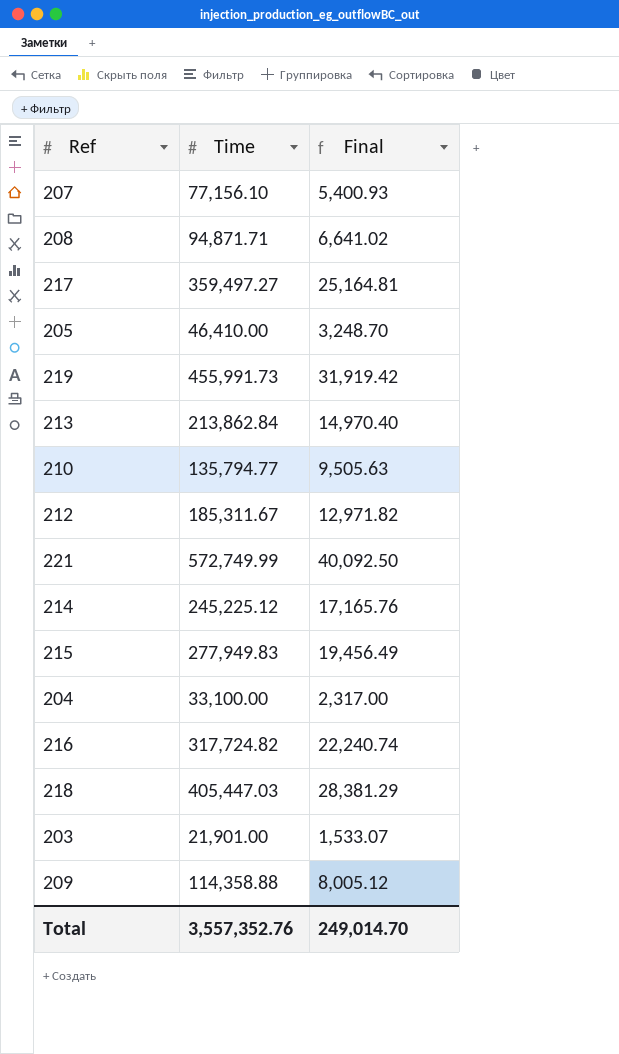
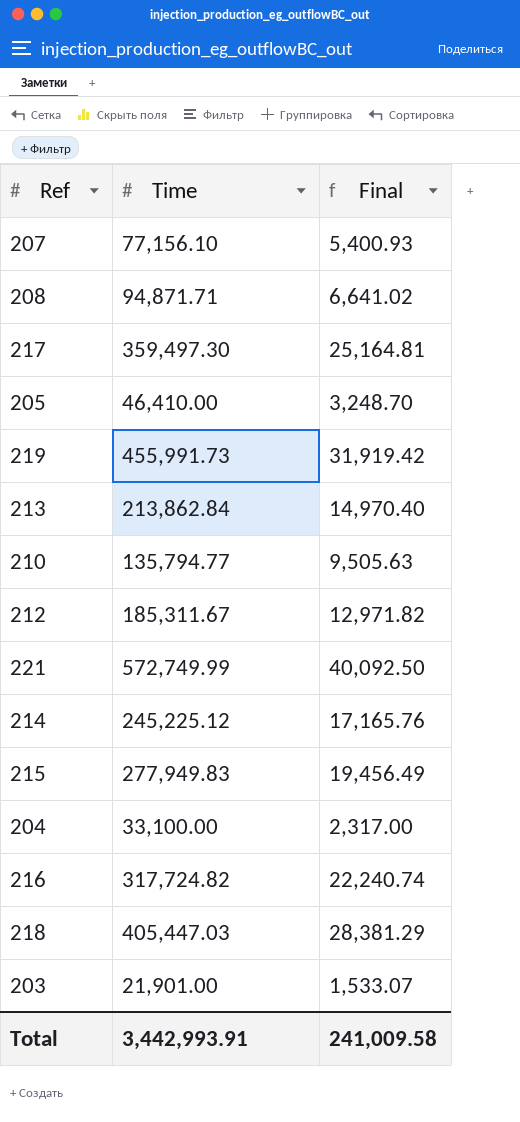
row 209: 114,358.88 | 8,005.12 -> none
217 | Time: 359,497.27 -> 359,497.30
Total | Time: 3,557,352.76 -> 3,442,993.91
Total | Final: 249,014.70 -> 241,009.58

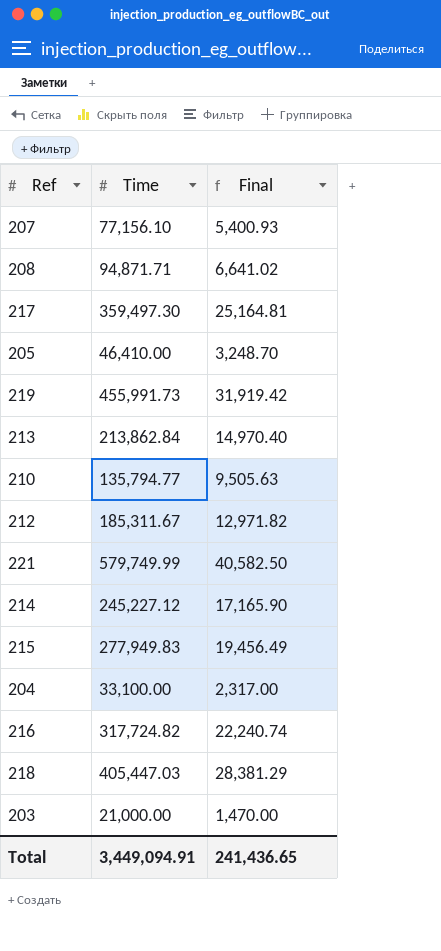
221 | Time: 572,749.99 -> 579,749.99
221 | Final: 40,092.50 -> 40,582.50
214 | Time: 245,225.12 -> 245,227.12
214 | Final: 17,165.76 -> 17,165.90
203 | Time: 21,901.00 -> 21,000.00
203 | Final: 1,533.07 -> 1,470.00
Total | Time: 3,442,993.91 -> 3,449,094.91
Total | Final: 241,009.58 -> 241,436.65

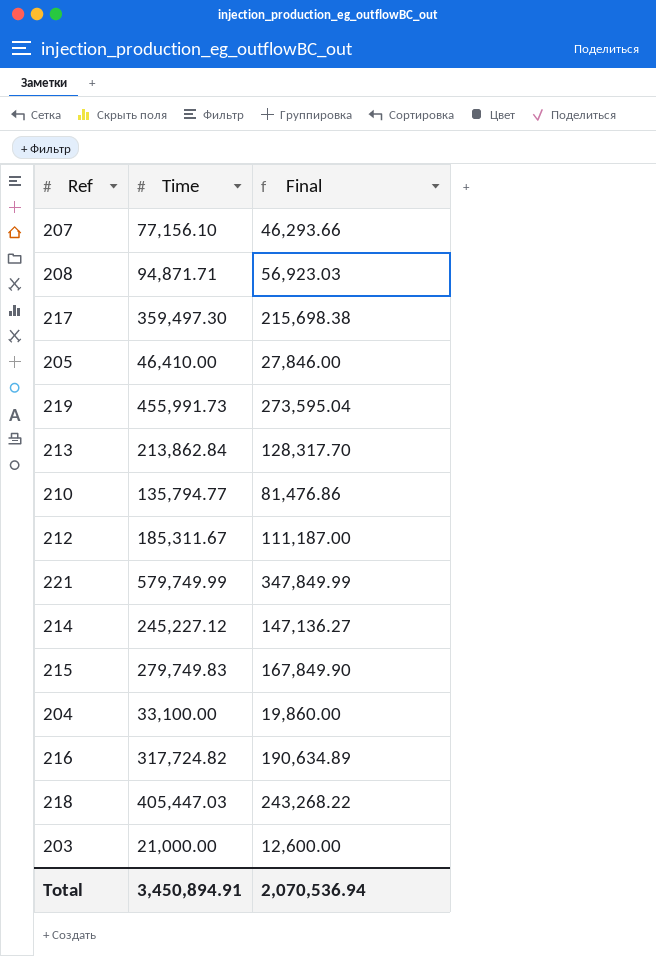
column Final | formula: [Time] * 0.07 -> [Time] * 0.6
215 | Time: 277,949.83 -> 279,749.83
Total | Time: 3,449,094.91 -> 3,450,894.91
Total | Final: 241,436.65 -> 2,070,536.94

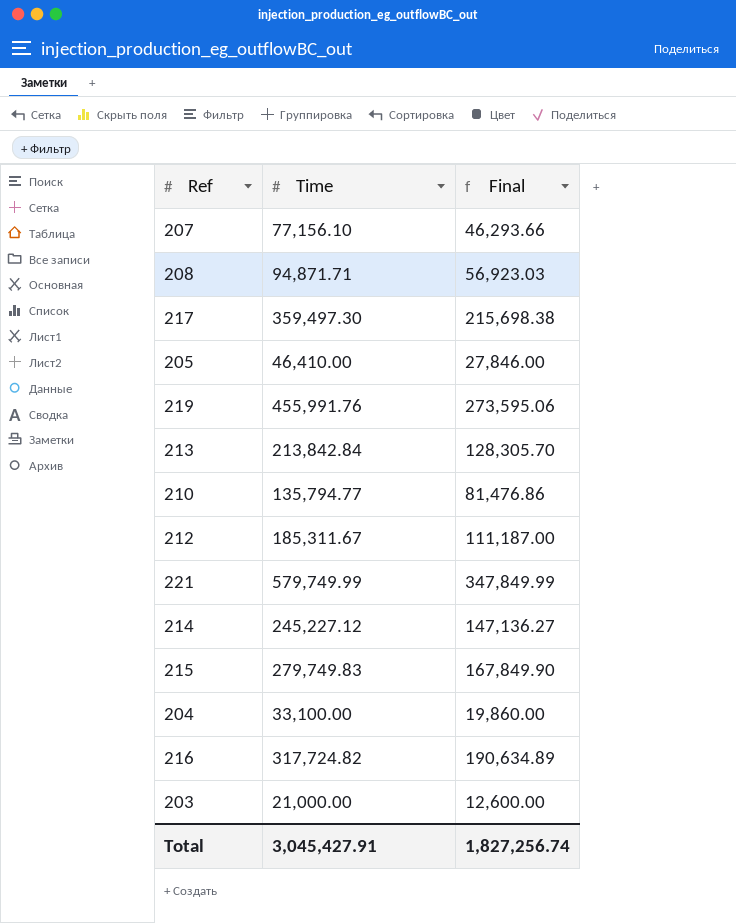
row 218: 405,447.03 | 243,268.22 -> none
219 | Time: 455,991.73 -> 455,991.76
219 | Final: 273,595.04 -> 273,595.06
213 | Time: 213,862.84 -> 213,842.84
213 | Final: 128,317.70 -> 128,305.70
Total | Time: 3,450,894.91 -> 3,045,427.91
Total | Final: 2,070,536.94 -> 1,827,256.74

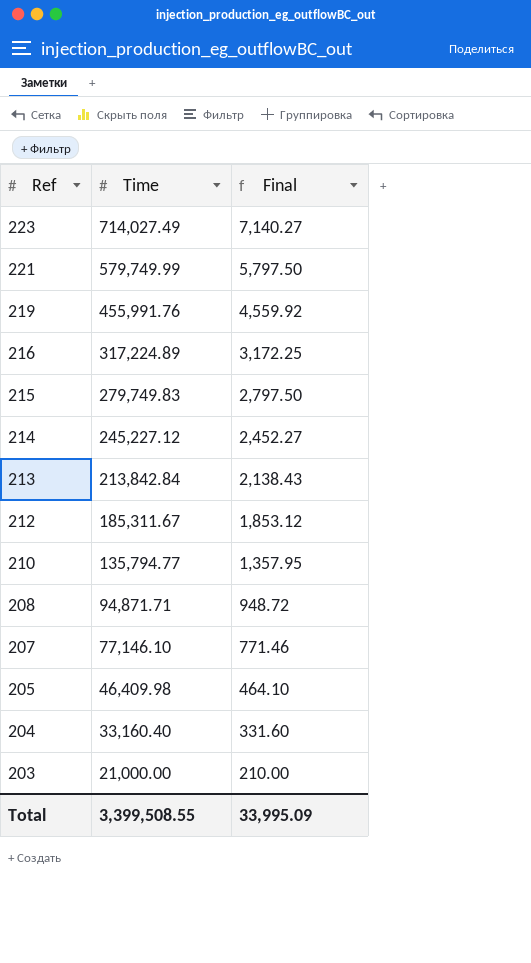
row order: none -> Ref descending
column Final | formula: [Time] * 0.6 -> [Time] * 0.01
row 217: 359,497.30 | 215,698.38 -> none
row 223: none -> 714,027.49 | 7,140.27
216 | Time: 317,724.82 -> 317,224.89
207 | Time: 77,156.10 -> 77,146.10
205 | Time: 46,410.00 -> 46,409.98
204 | Time: 33,100.00 -> 33,160.40
Total | Time: 3,045,427.91 -> 3,399,508.55
Total | Final: 1,827,256.74 -> 33,995.09

